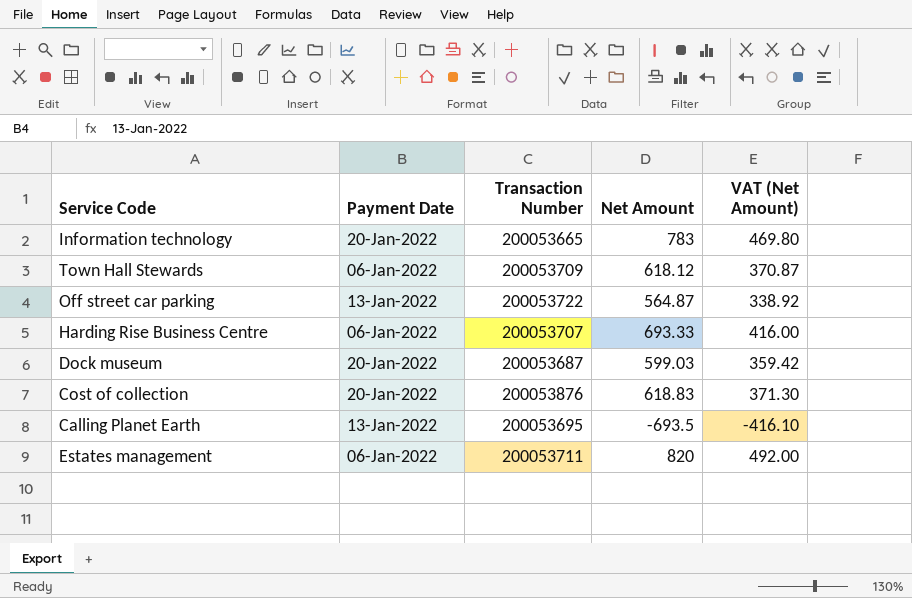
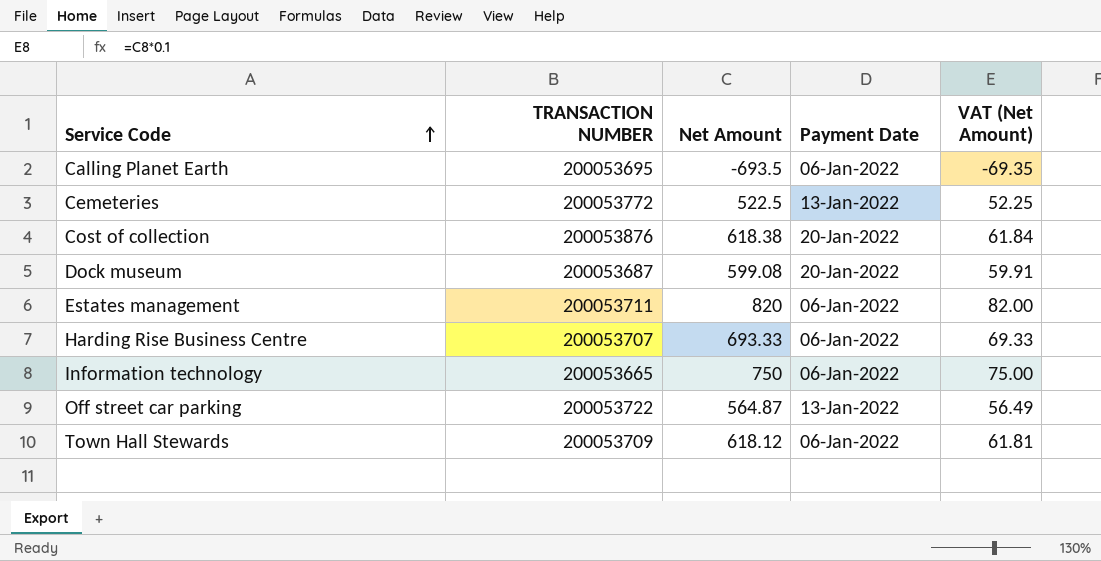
row order: none -> Service Code ascending
column name: Transaction Number -> TRANSACTION NUMBER
column Payment Date | position: 2 -> 4
column VAT (Net Amount) | formula: [Net Amount] * 0.6 -> [Net Amount] * 0.1
Calling Planet Earth | Payment Date: 13-Jan-2022 -> 06-Jan-2022
row Cemeteries: none -> 200053772 | 522.5 | 13-Jan-2022 | 52.25
Cost of collection | Net Amount: 618.83 -> 618.38
Dock museum | Net Amount: 599.03 -> 599.08
Information technology | Net Amount: 783 -> 750
Information technology | Payment Date: 20-Jan-2022 -> 06-Jan-2022

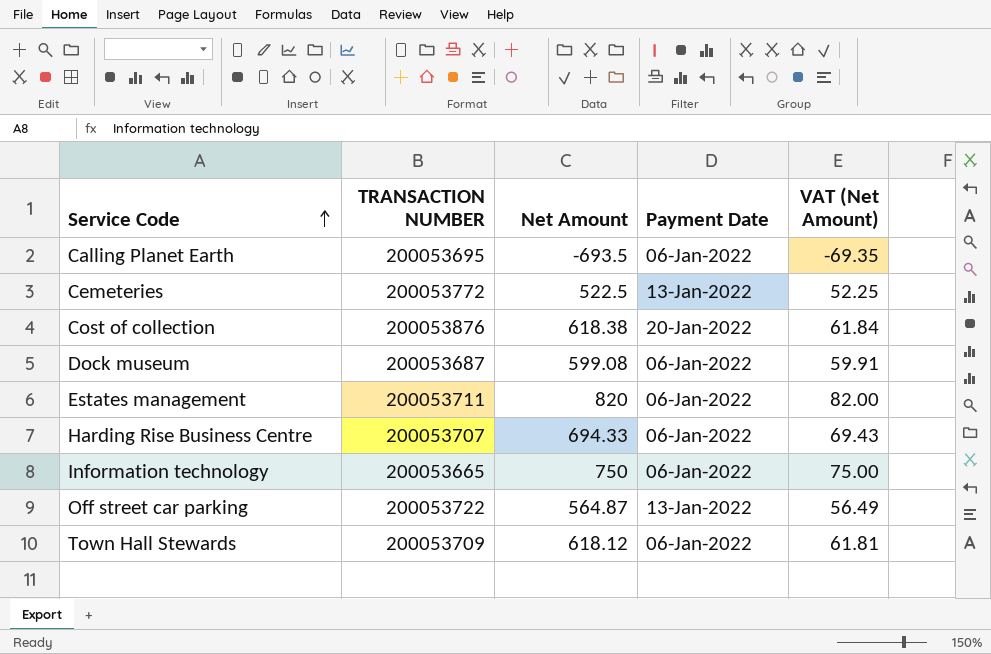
Dock museum | Payment Date: 20-Jan-2022 -> 06-Jan-2022
Harding Rise Business Centre | Net Amount: 693.33 -> 694.33
Harding Rise Business Centre | VAT (Net Amount): 69.33 -> 69.43

